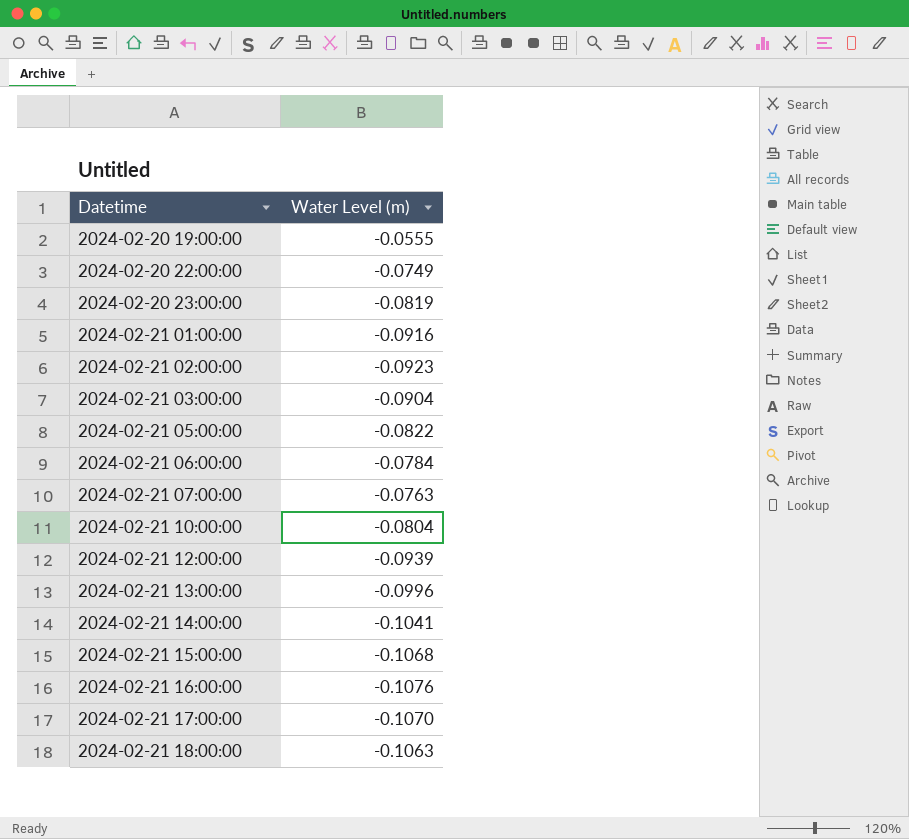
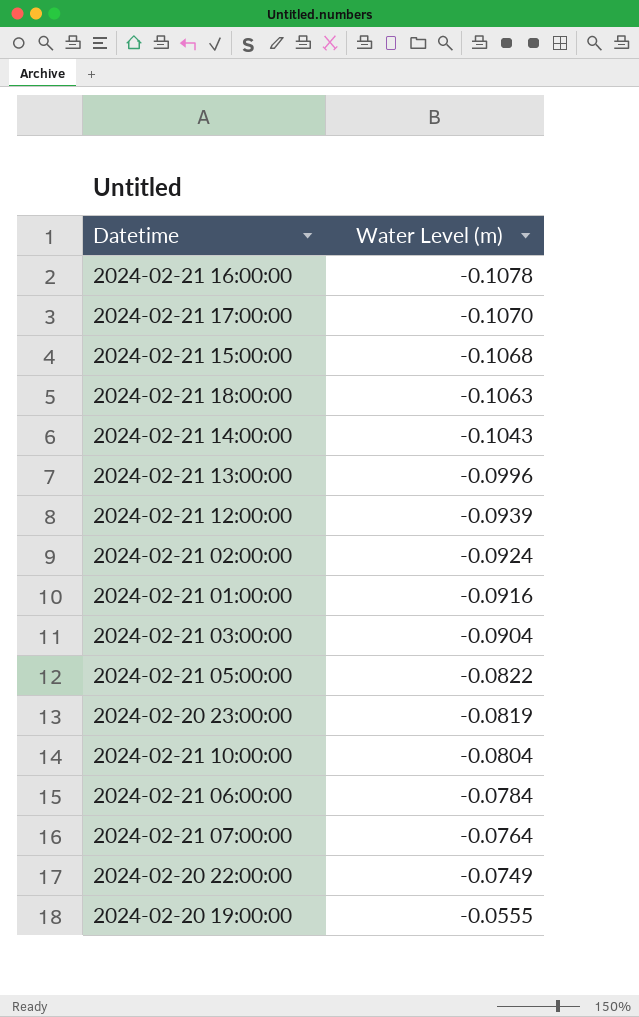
row order: Datetime ascending -> Water Level (m) ascending
2024-02-21 16:00:00 | Water Level (m): -0.1076 -> -0.1078
2024-02-21 14:00:00 | Water Level (m): -0.1041 -> -0.1043
2024-02-21 02:00:00 | Water Level (m): -0.0923 -> -0.0924
2024-02-21 07:00:00 | Water Level (m): -0.0763 -> -0.0764

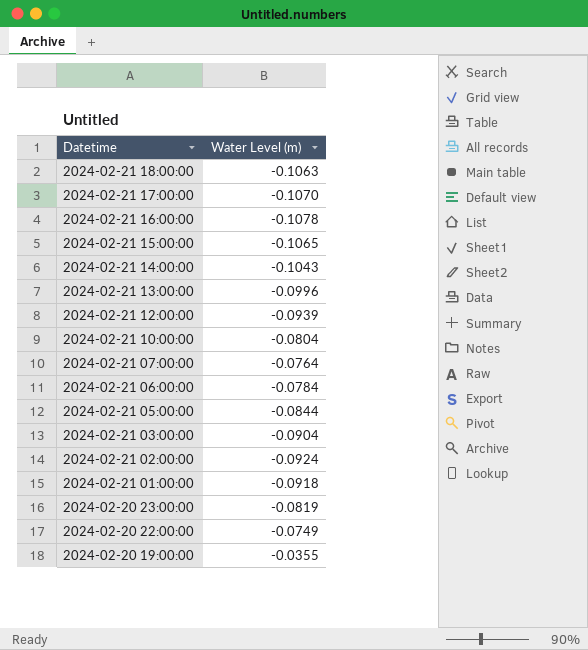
row order: Water Level (m) ascending -> Datetime descending
2024-02-21 15:00:00 | Water Level (m): -0.1068 -> -0.1065
2024-02-21 05:00:00 | Water Level (m): -0.0822 -> -0.0844
2024-02-21 01:00:00 | Water Level (m): -0.0916 -> -0.0918
2024-02-20 19:00:00 | Water Level (m): -0.0555 -> -0.0355

